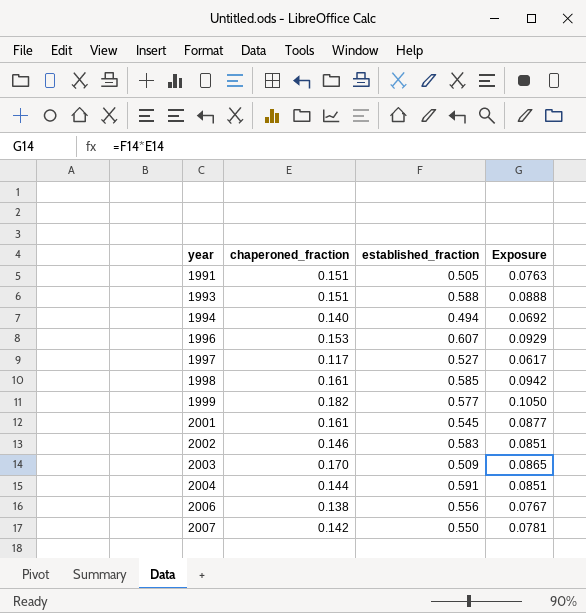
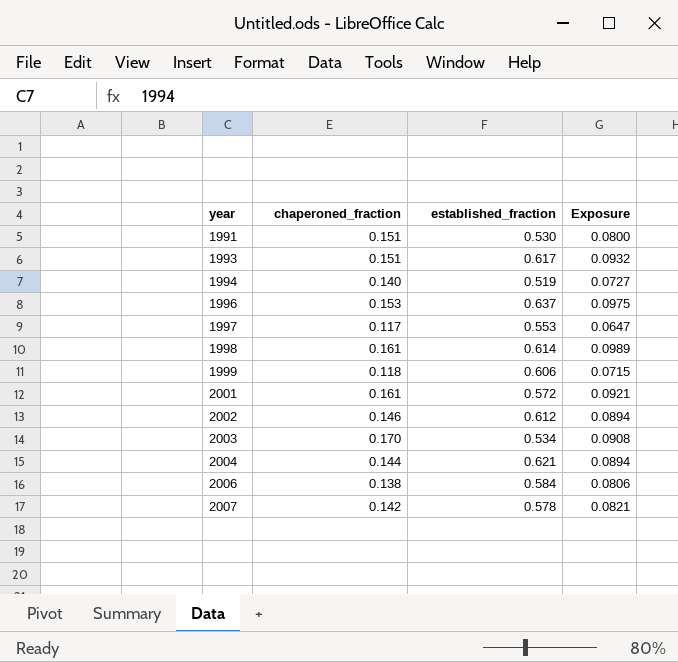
1991 | established_fraction: 0.505 -> 0.530
1991 | Exposure: 0.0763 -> 0.0800
1993 | established_fraction: 0.588 -> 0.617
1993 | Exposure: 0.0888 -> 0.0932
1994 | established_fraction: 0.494 -> 0.519
1994 | Exposure: 0.0692 -> 0.0727
1996 | established_fraction: 0.607 -> 0.637
1996 | Exposure: 0.0929 -> 0.0975
1997 | established_fraction: 0.527 -> 0.553
1997 | Exposure: 0.0617 -> 0.0647
1998 | established_fraction: 0.585 -> 0.614
1998 | Exposure: 0.0942 -> 0.0989
1999 | chaperoned_fraction: 0.182 -> 0.118
1999 | established_fraction: 0.577 -> 0.606
1999 | Exposure: 0.1050 -> 0.0715
2001 | established_fraction: 0.545 -> 0.572
2001 | Exposure: 0.0877 -> 0.0921
2002 | established_fraction: 0.583 -> 0.612
2002 | Exposure: 0.0851 -> 0.0894
2003 | established_fraction: 0.509 -> 0.534
2003 | Exposure: 0.0865 -> 0.0908
2004 | established_fraction: 0.591 -> 0.621
2004 | Exposure: 0.0851 -> 0.0894
2006 | established_fraction: 0.556 -> 0.584
2006 | Exposure: 0.0767 -> 0.0806
2007 | established_fraction: 0.550 -> 0.578
2007 | Exposure: 0.0781 -> 0.0821

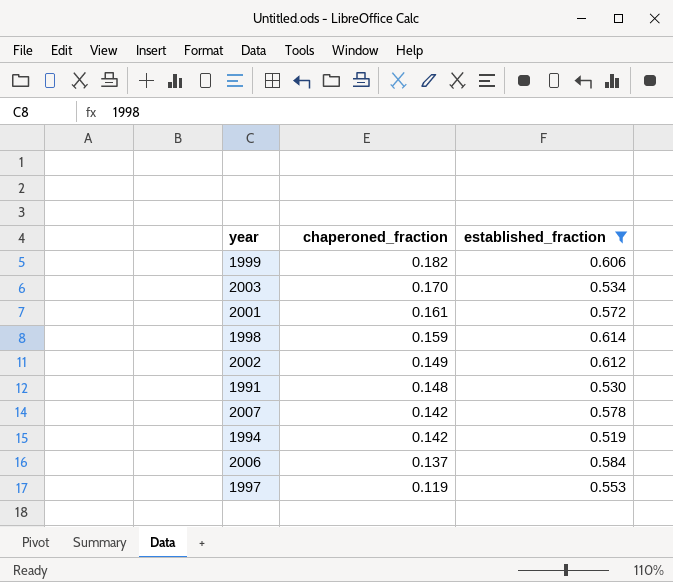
filter: none -> established_fraction <= 0.614
row order: year ascending -> chaperoned_fraction descending
column Exposure | formula: [chaperoned_fraction] * [established_fraction] -> none
1999 | chaperoned_fraction: 0.118 -> 0.182
1998 | chaperoned_fraction: 0.161 -> 0.159
2002 | chaperoned_fraction: 0.146 -> 0.149
1991 | chaperoned_fraction: 0.151 -> 0.148
1994 | chaperoned_fraction: 0.140 -> 0.142
2006 | chaperoned_fraction: 0.138 -> 0.137
1997 | chaperoned_fraction: 0.117 -> 0.119

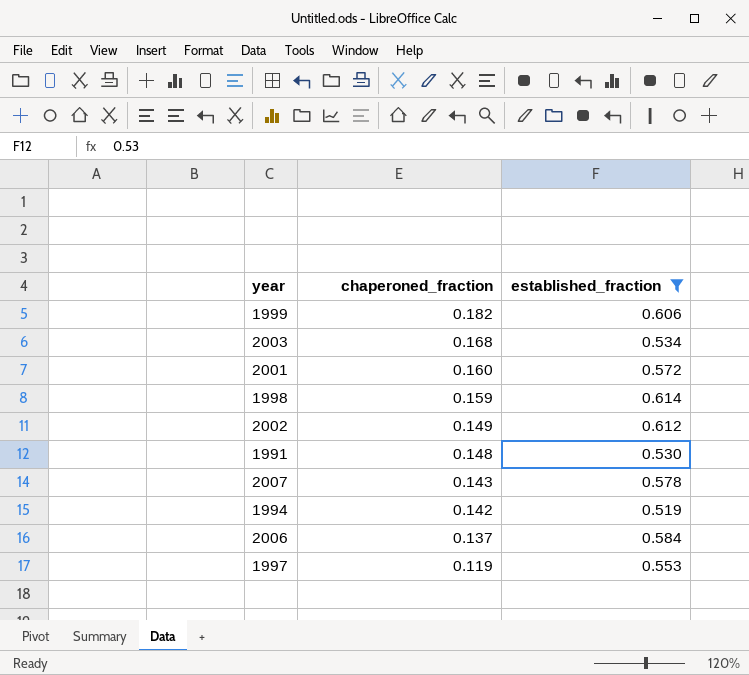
2003 | chaperoned_fraction: 0.170 -> 0.168
2001 | chaperoned_fraction: 0.161 -> 0.160
2007 | chaperoned_fraction: 0.142 -> 0.143

